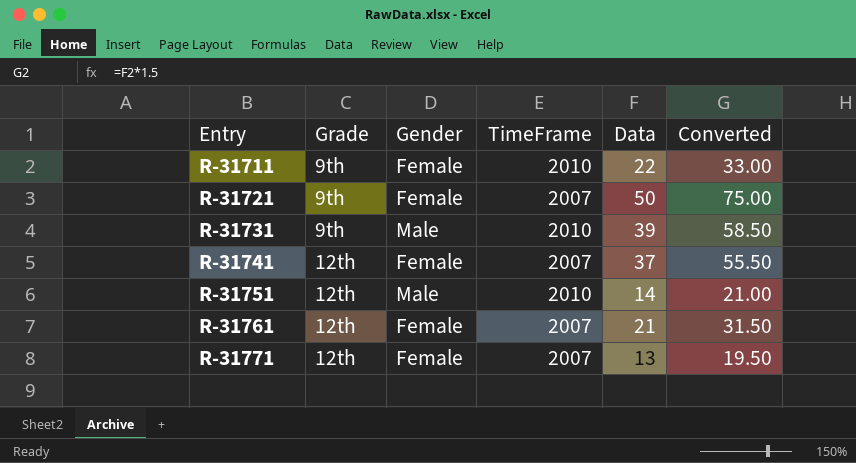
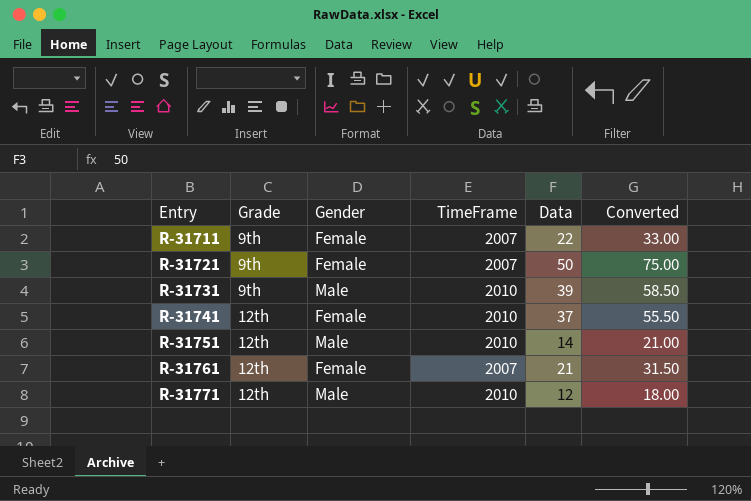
R-31711 | TimeFrame: 2010 -> 2007
R-31741 | TimeFrame: 2007 -> 2010
R-31771 | Gender: Female -> Male
R-31771 | TimeFrame: 2007 -> 2010
R-31771 | Data: 13 -> 12
R-31771 | Converted: 19.50 -> 18.00

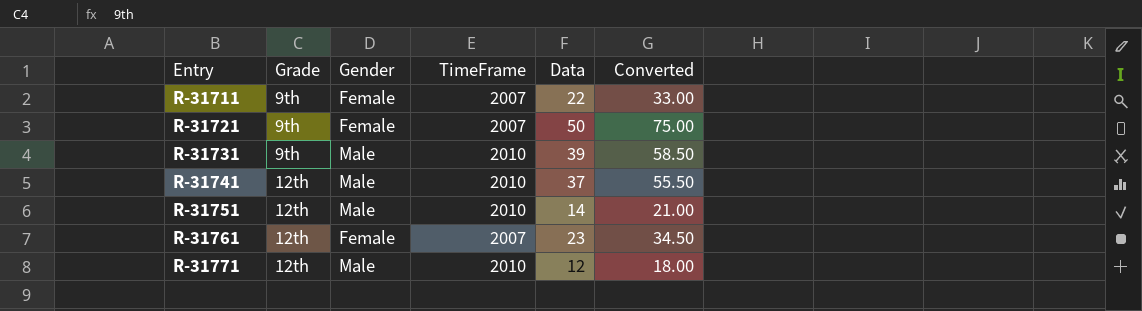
R-31741 | Gender: Female -> Male
R-31761 | Data: 21 -> 23
R-31761 | Converted: 31.50 -> 34.50

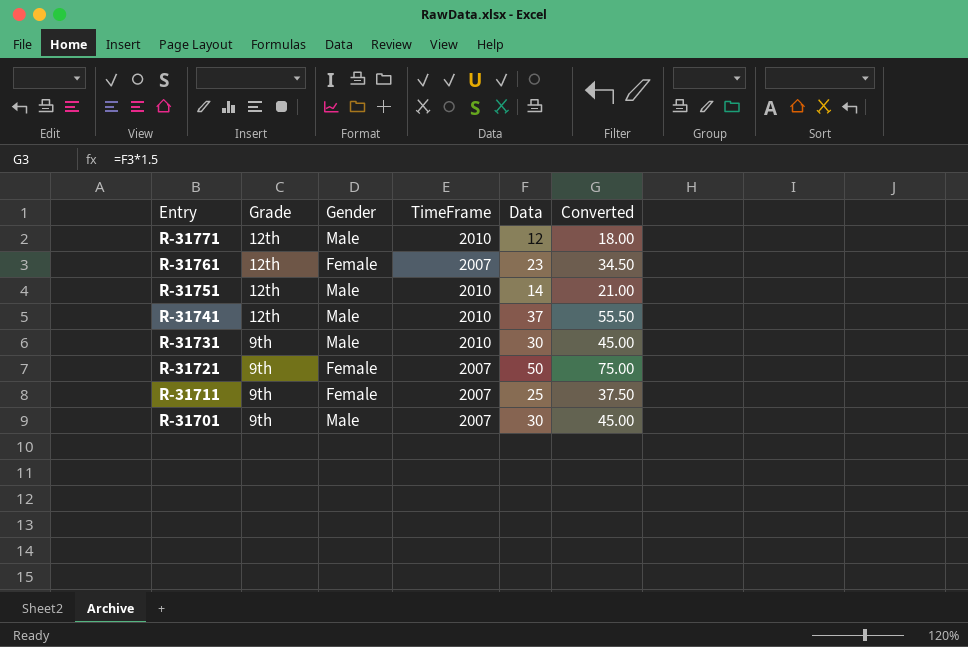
row order: Entry ascending -> Entry descending
R-31731 | Data: 39 -> 30
R-31731 | Converted: 58.50 -> 45.00
R-31711 | Data: 22 -> 25
R-31711 | Converted: 33.00 -> 37.50
row R-31701: none -> 9th | Male | 2007 | 30 | 45.00

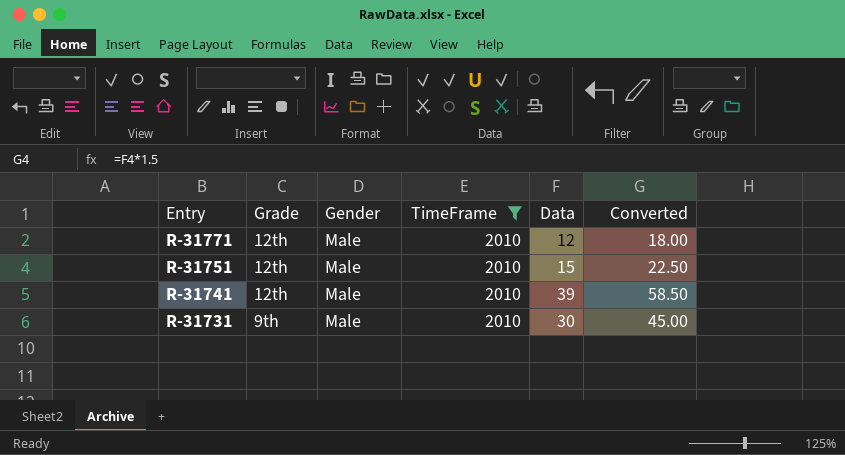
filter: none -> TimeFrame = 2010
R-31751 | Data: 14 -> 15
R-31751 | Converted: 21.00 -> 22.50
R-31741 | Data: 37 -> 39
R-31741 | Converted: 55.50 -> 58.50

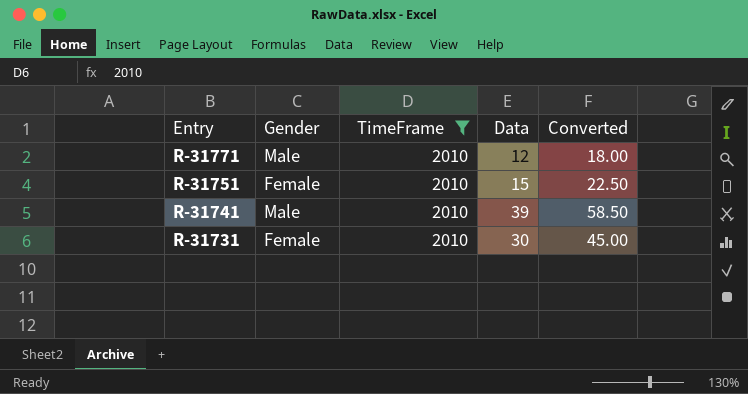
column Grade | position: 2 -> none
R-31751 | Gender: Male -> Female
R-31731 | Gender: Male -> Female

